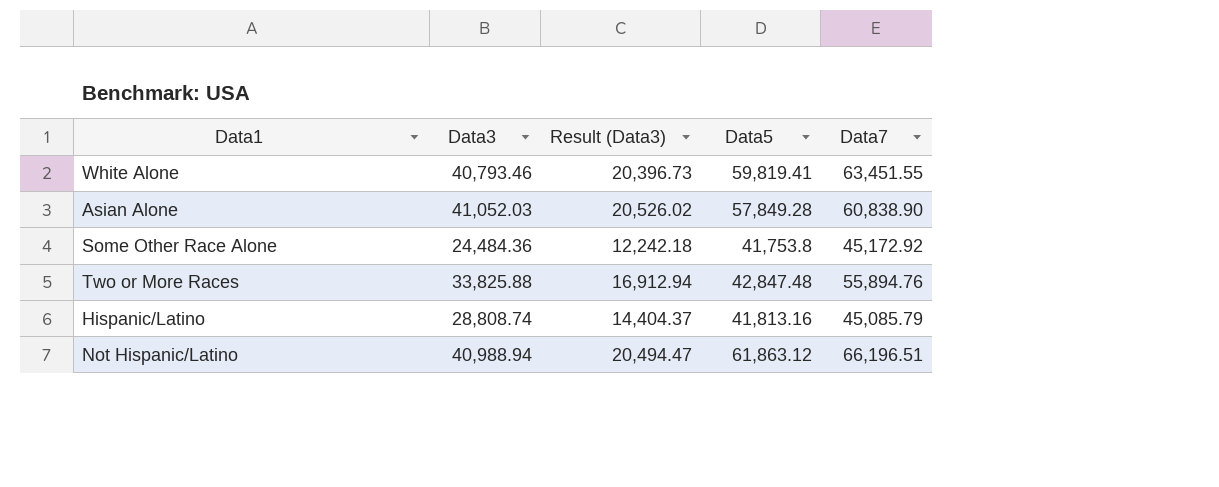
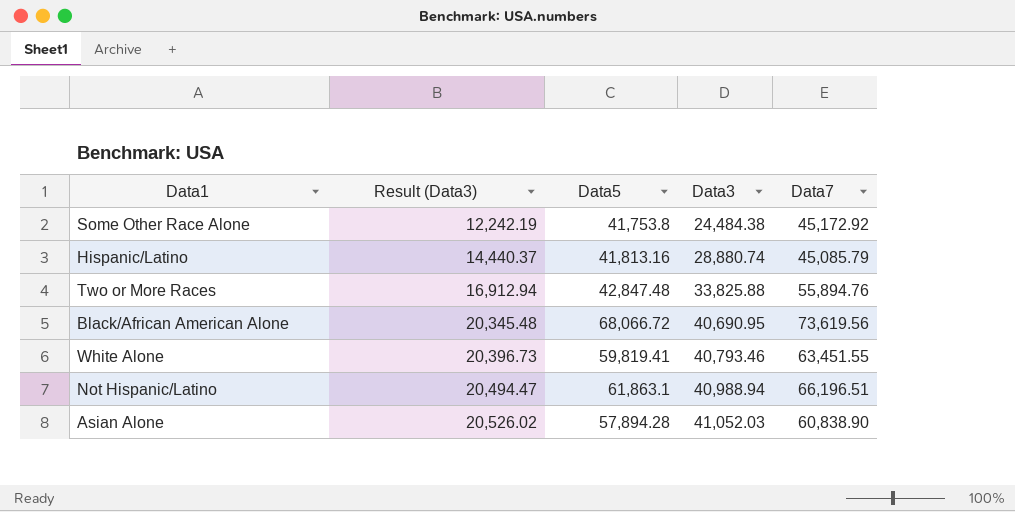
row order: none -> Result (Data3) ascending
column Data3 | position: 2 -> 4
Some Other Race Alone | Result (Data3): 12,242.18 -> 12,242.19
Some Other Race Alone | Data3: 24,484.36 -> 24,484.38
Hispanic/Latino | Result (Data3): 14,404.37 -> 14,440.37
Hispanic/Latino | Data3: 28,808.74 -> 28,880.74
row Black/African American Alone: none -> 20,345.48 | 68,066.72 | 40,690.95 | 73,619.56
Not Hispanic/Latino | Data5: 61,863.12 -> 61,863.1
Asian Alone | Data5: 57,849.28 -> 57,894.28

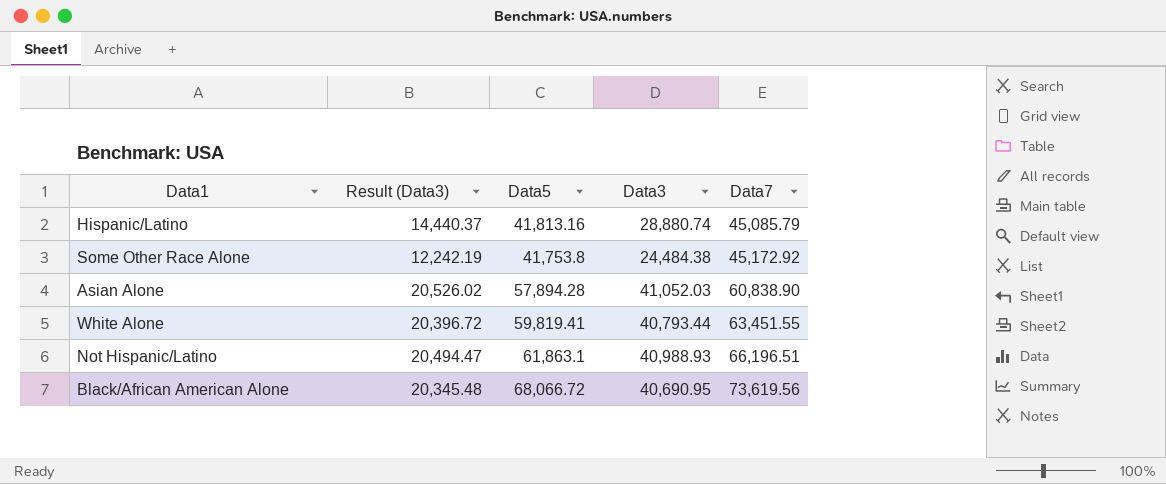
row order: Result (Data3) ascending -> Data7 ascending
row Two or More Races: 16,912.94 | 42,847.48 | 33,825.88 | 55,894.76 -> none
White Alone | Result (Data3): 20,396.73 -> 20,396.72
White Alone | Data3: 40,793.46 -> 40,793.44
Not Hispanic/Latino | Data3: 40,988.94 -> 40,988.93

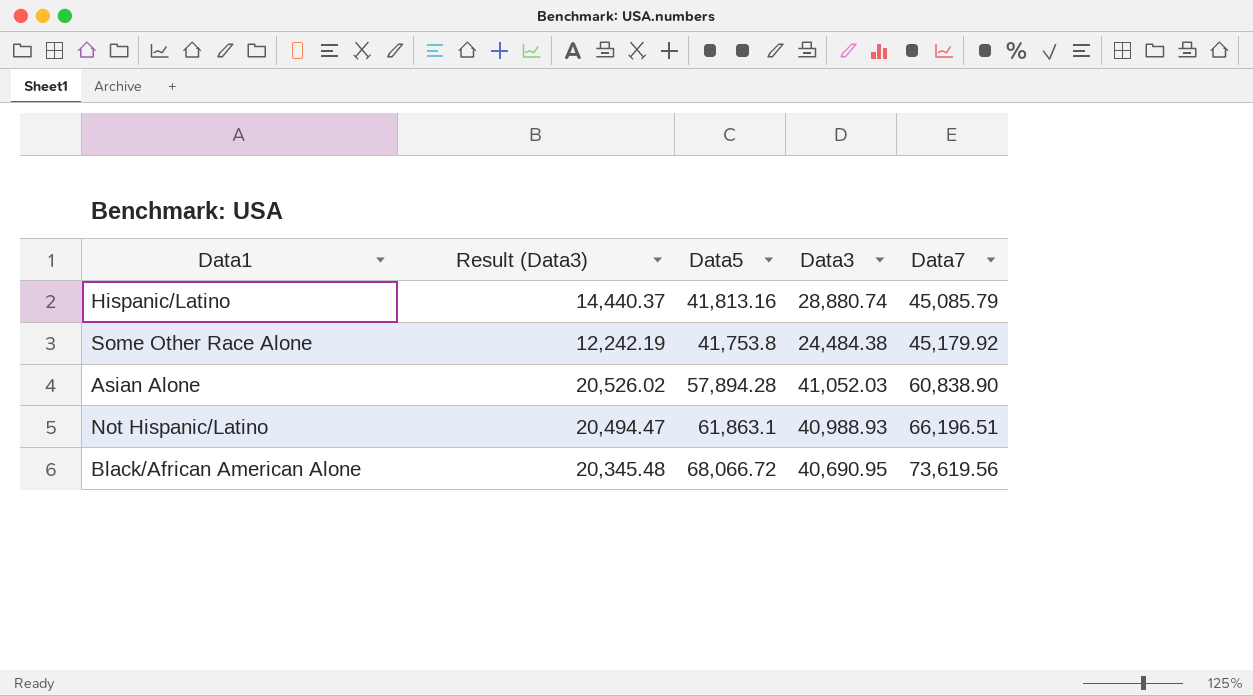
row White Alone: 20,396.72 | 59,819.41 | 40,793.44 | 63,451.55 -> none
Some Other Race Alone | Data7: 45,172.92 -> 45,179.92

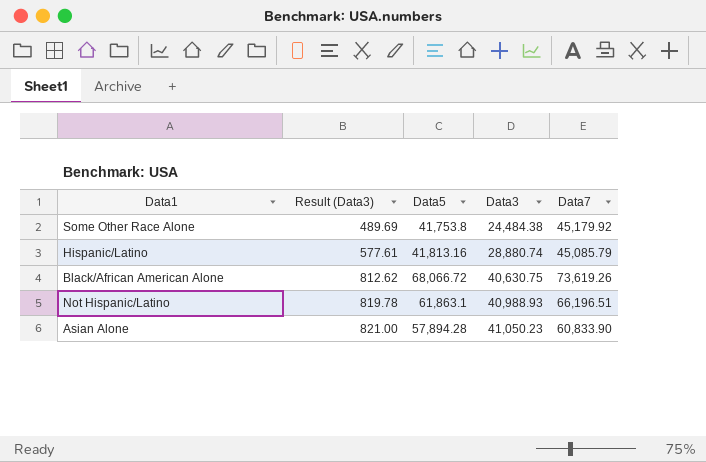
row order: Data7 ascending -> Result (Data3) ascending
column Result (Data3) | formula: [Data3] * 0.5 -> [Data3] * 0.02
Black/African American Alone | Data3: 40,690.95 -> 40,630.75
Black/African American Alone | Data7: 73,619.56 -> 73,619.26
Asian Alone | Data3: 41,052.03 -> 41,050.23
Asian Alone | Data7: 60,838.90 -> 60,833.90

